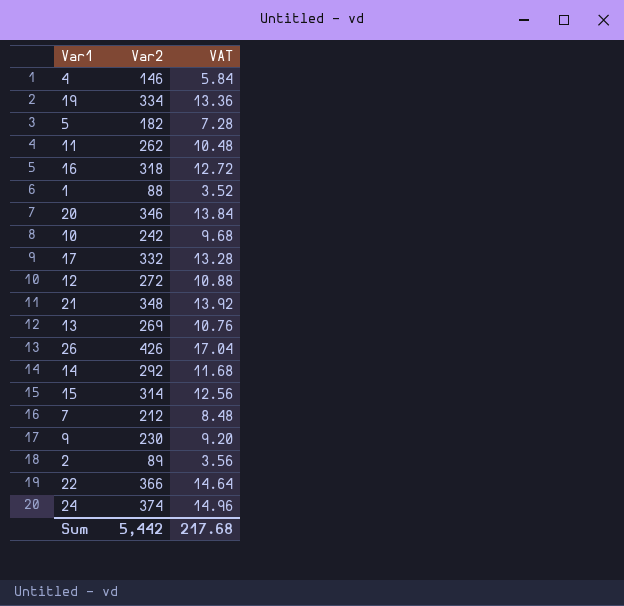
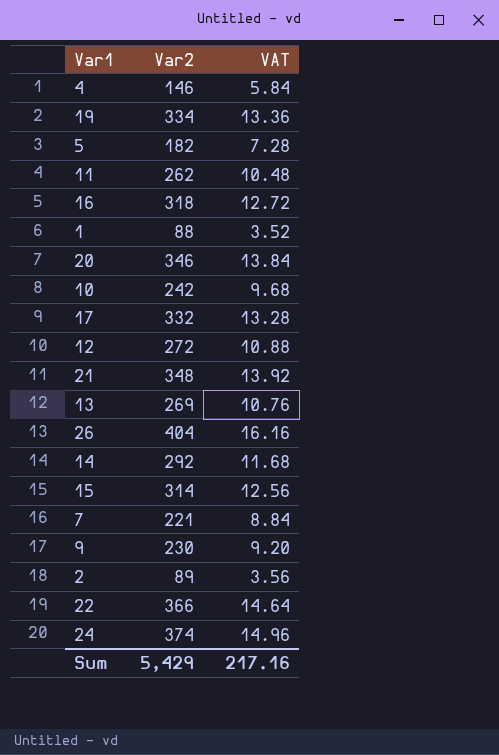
26 | Var2: 426 -> 404
26 | VAT: 17.04 -> 16.16
7 | Var2: 212 -> 221
7 | VAT: 8.48 -> 8.84
Sum | Var2: 5,442 -> 5,429
Sum | VAT: 217.68 -> 217.16

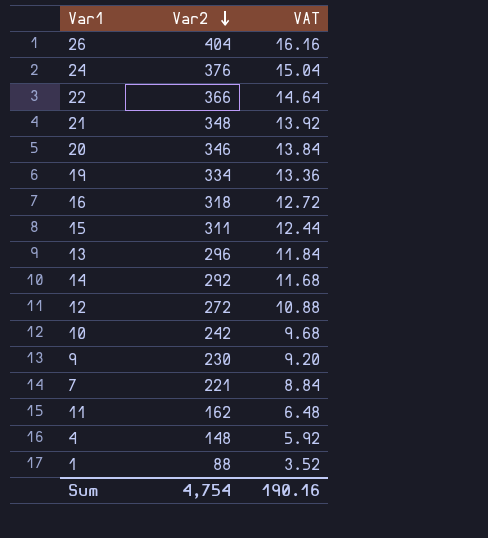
row order: none -> Var2 descending
row 5: 182 | 7.28 -> none
row 17: 332 | 13.28 -> none
row 2: 89 | 3.56 -> none
24 | Var2: 374 -> 376
24 | VAT: 14.96 -> 15.04
15 | Var2: 314 -> 311
15 | VAT: 12.56 -> 12.44
13 | Var2: 269 -> 296
13 | VAT: 10.76 -> 11.84
11 | Var2: 262 -> 162
11 | VAT: 10.48 -> 6.48
4 | Var2: 146 -> 148
4 | VAT: 5.84 -> 5.92
Sum | Var2: 5,429 -> 4,754
Sum | VAT: 217.16 -> 190.16

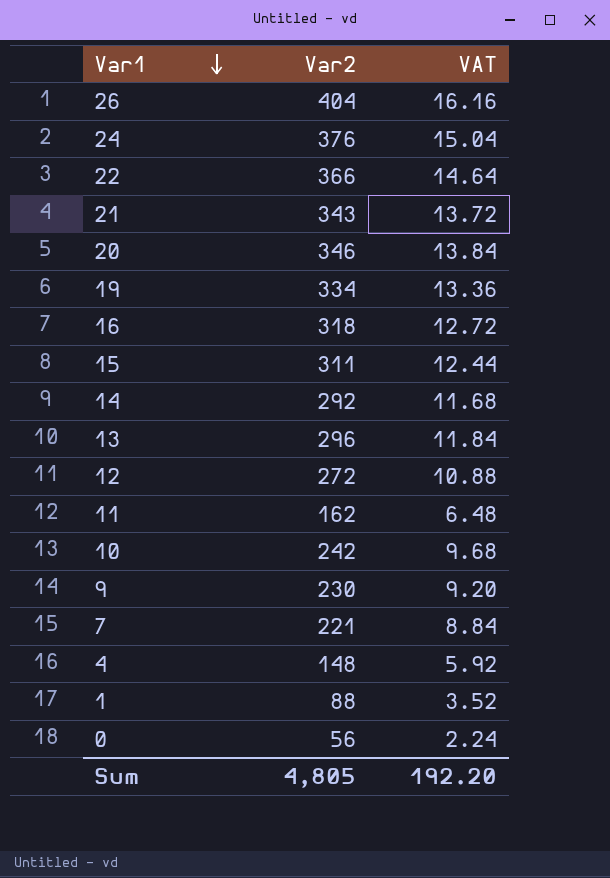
row order: Var2 descending -> Var1 descending
21 | Var2: 348 -> 343
21 | VAT: 13.92 -> 13.72
row 0: none -> 56 | 2.24
Sum | Var2: 4,754 -> 4,805
Sum | VAT: 190.16 -> 192.20

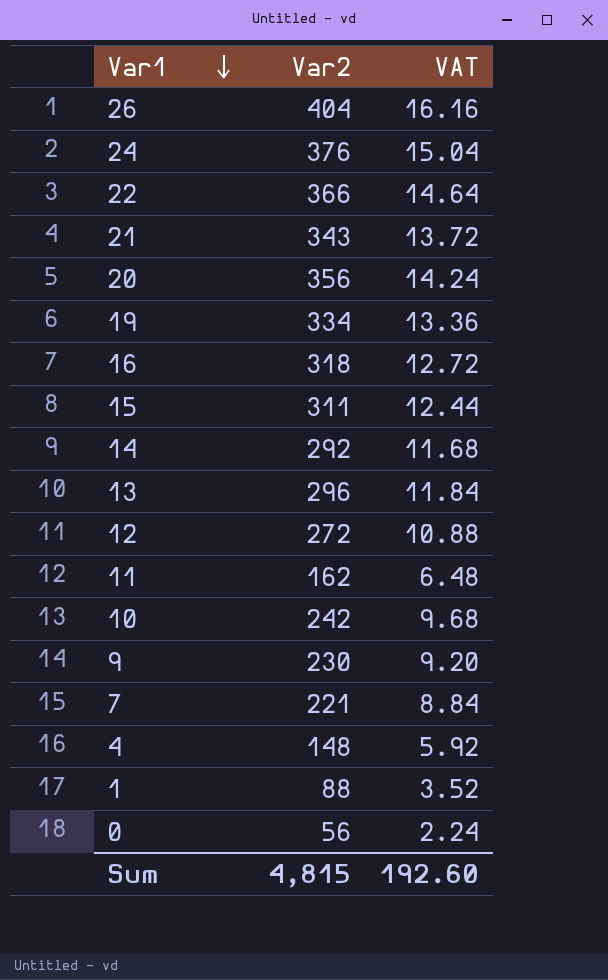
20 | Var2: 346 -> 356
20 | VAT: 13.84 -> 14.24
Sum | Var2: 4,805 -> 4,815
Sum | VAT: 192.20 -> 192.60

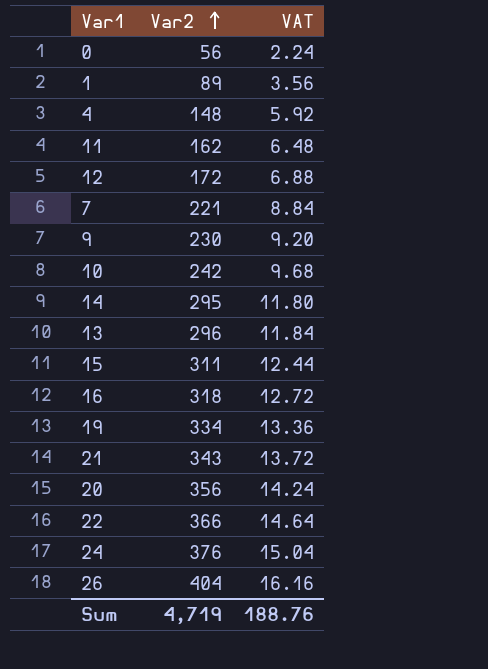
row order: Var1 descending -> Var2 ascending
1 | Var2: 88 -> 89
1 | VAT: 3.52 -> 3.56
12 | Var2: 272 -> 172
12 | VAT: 10.88 -> 6.88
14 | Var2: 292 -> 295
14 | VAT: 11.68 -> 11.80
Sum | Var2: 4,815 -> 4,719
Sum | VAT: 192.60 -> 188.76

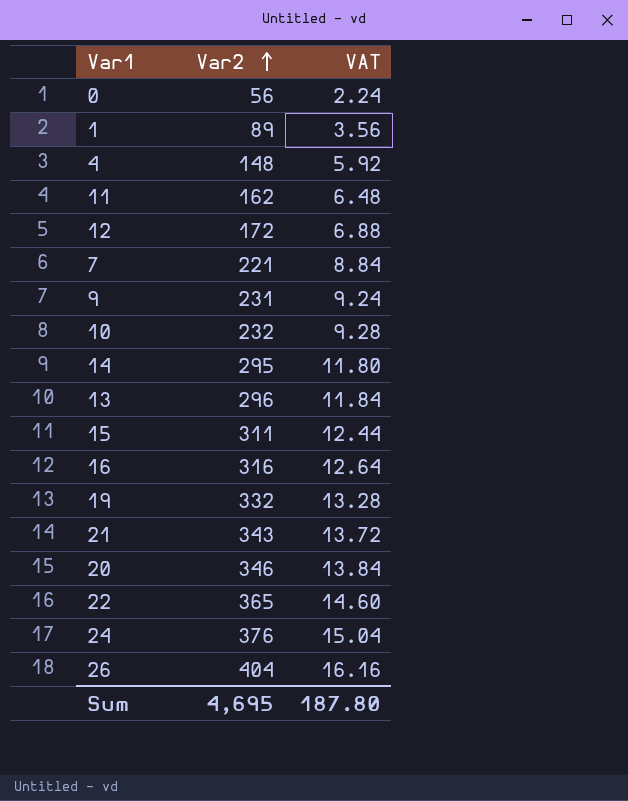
9 | Var2: 230 -> 231
9 | VAT: 9.20 -> 9.24
10 | Var2: 242 -> 232
10 | VAT: 9.68 -> 9.28
16 | Var2: 318 -> 316
16 | VAT: 12.72 -> 12.64
19 | Var2: 334 -> 332
19 | VAT: 13.36 -> 13.28
20 | Var2: 356 -> 346
20 | VAT: 14.24 -> 13.84
22 | Var2: 366 -> 365
22 | VAT: 14.64 -> 14.60
Sum | Var2: 4,719 -> 4,695
Sum | VAT: 188.76 -> 187.80

